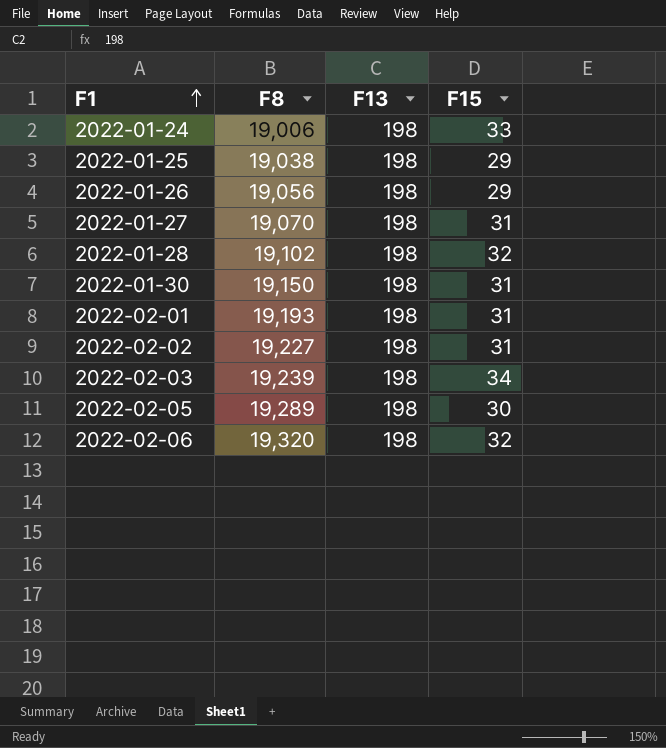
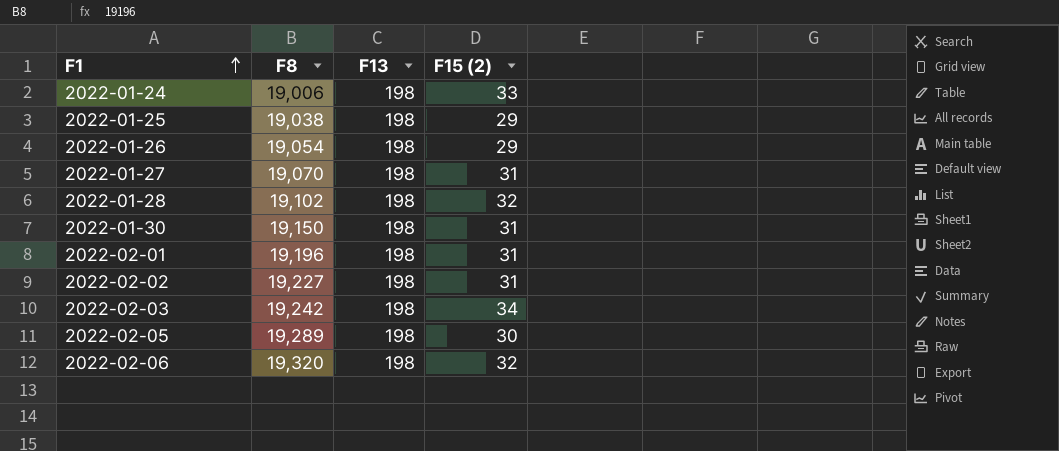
column name: F15 -> F15 (2)
2022-01-26 | F8: 19,056 -> 19,054
2022-02-01 | F8: 19,193 -> 19,196
2022-02-03 | F8: 19,239 -> 19,242

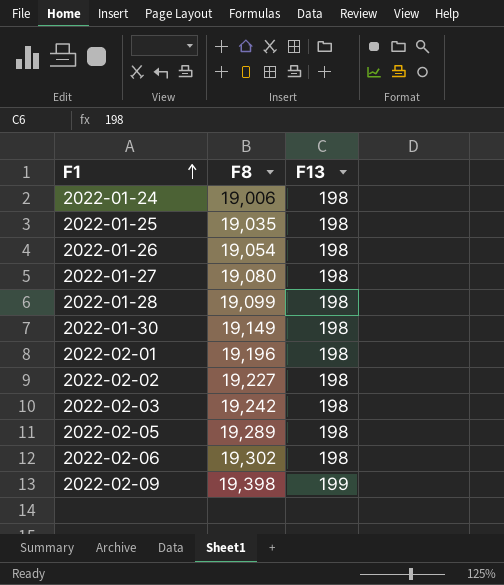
column F15 (2) | position: 4 -> none
2022-01-25 | F8: 19,038 -> 19,035
2022-01-27 | F8: 19,070 -> 19,080
2022-01-28 | F8: 19,102 -> 19,099
2022-01-30 | F8: 19,150 -> 19,149
2022-02-06 | F8: 19,320 -> 19,302
row 2022-02-09: none -> 19,398 | 199

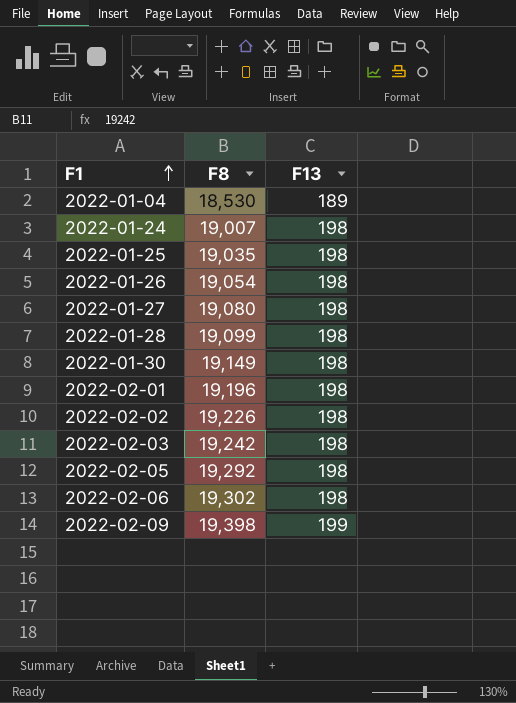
row 2022-01-04: none -> 18,530 | 189
2022-01-24 | F8: 19,006 -> 19,007
2022-02-02 | F8: 19,227 -> 19,226
2022-02-05 | F8: 19,289 -> 19,292

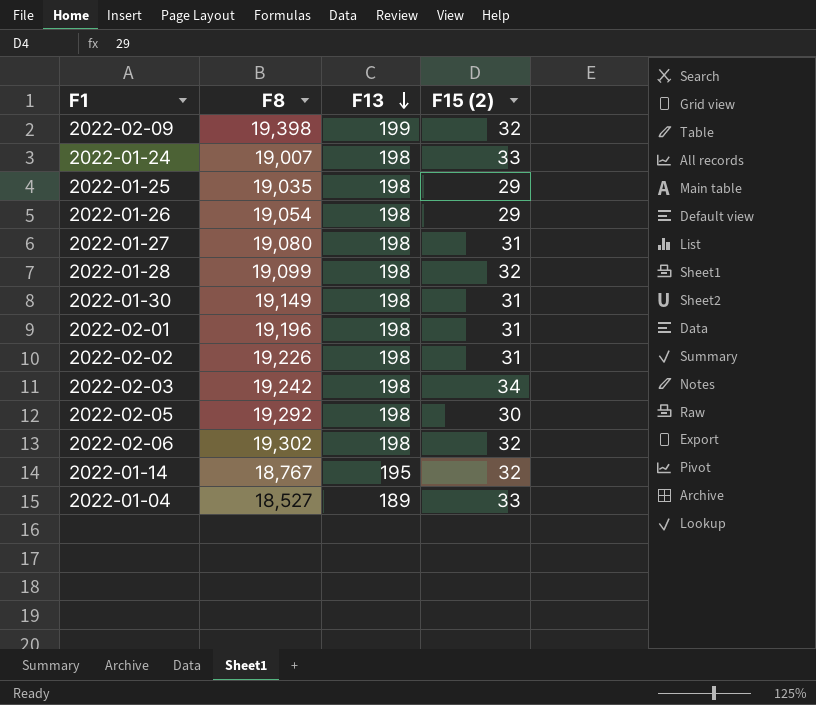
row order: F1 ascending -> F13 descending
column F15 (2) | position: none -> 4
row 2022-01-14: none -> 18,767 | 195 | 32
2022-01-04 | F8: 18,530 -> 18,527

